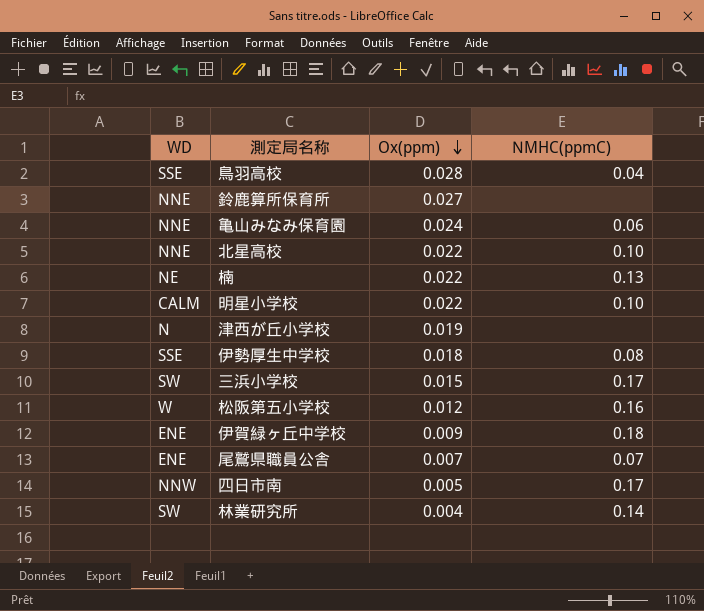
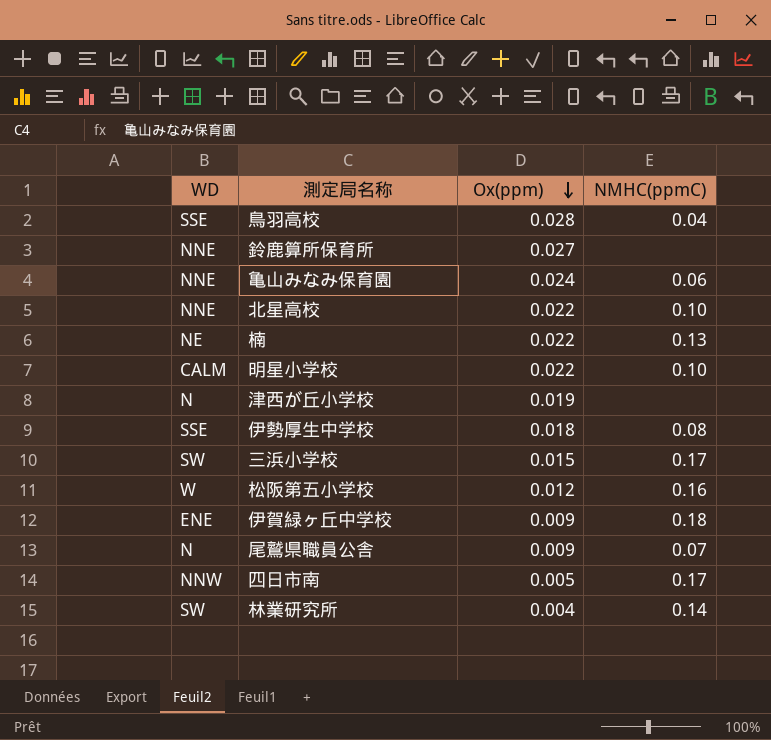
尾鷲県職員公舎 | WD: ENE -> N
尾鷲県職員公舎 | Ox(ppm): 0.007 -> 0.009

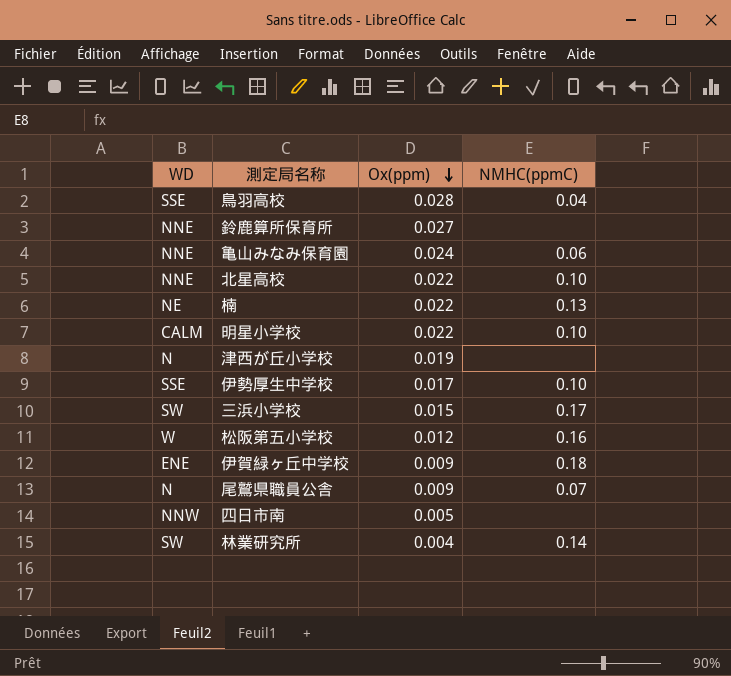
伊勢厚生中学校 | Ox(ppm): 0.018 -> 0.017
伊勢厚生中学校 | NMHC(ppmC): 0.08 -> 0.10
四日市南 | NMHC(ppmC): 0.17 -> none

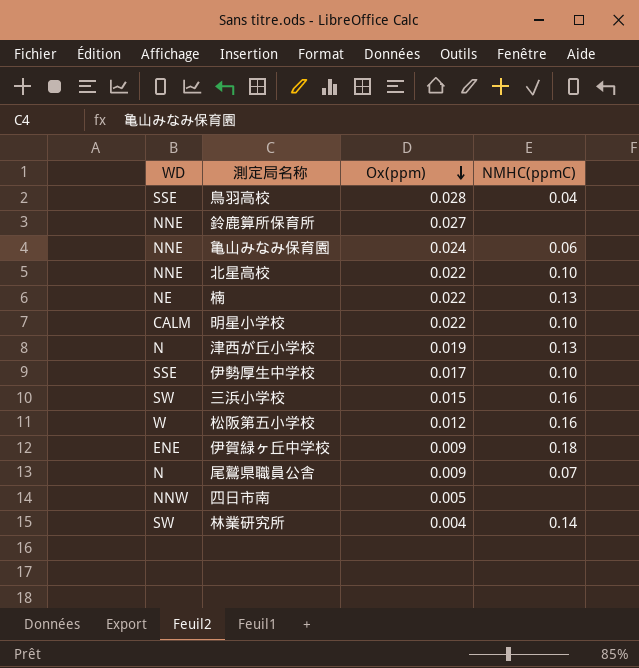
津西が丘小学校 | NMHC(ppmC): none -> 0.13
三浜小学校 | NMHC(ppmC): 0.17 -> 0.16

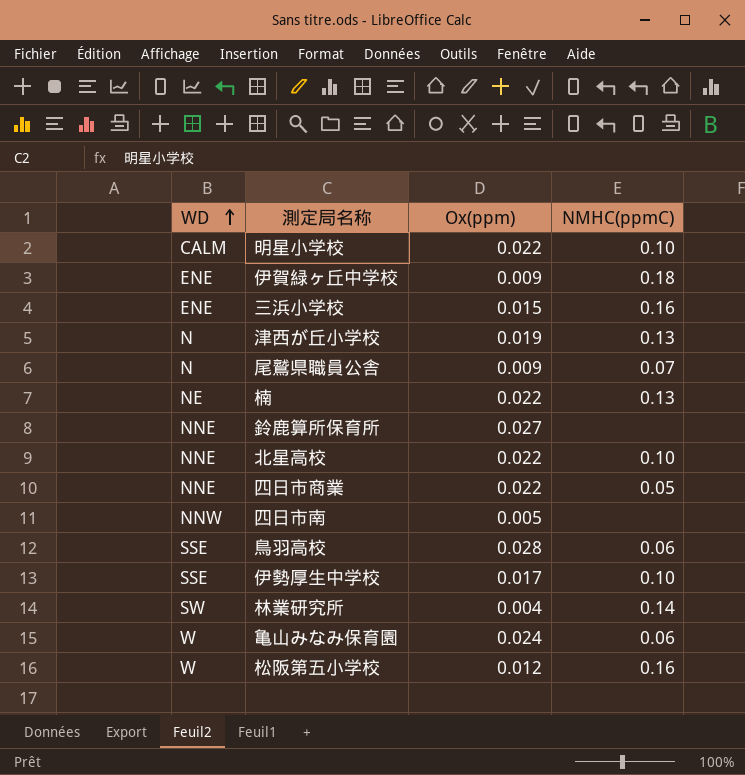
row order: Ox(ppm) descending -> WD ascending
三浜小学校 | WD: SW -> ENE
row 四日市商業: none -> NNE | 0.022 | 0.05
鳥羽高校 | NMHC(ppmC): 0.04 -> 0.06
亀山みなみ保育園 | WD: NNE -> W

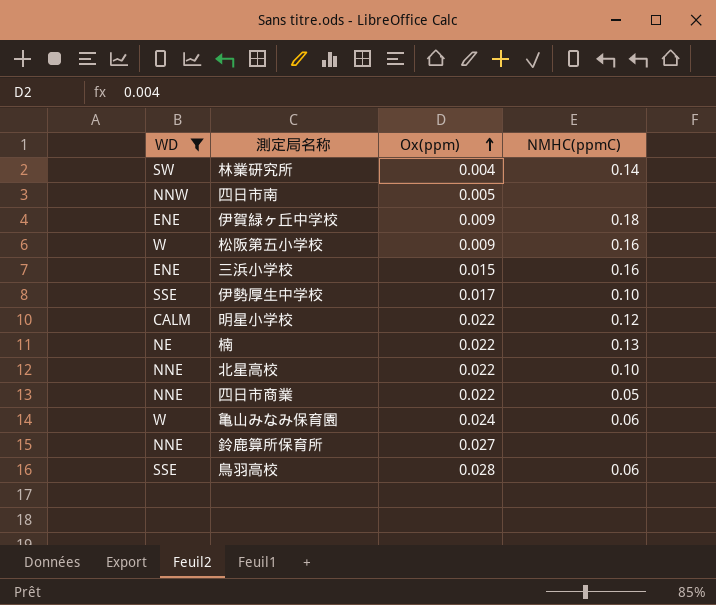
filter: none -> WD != N
row order: WD ascending -> Ox(ppm) ascending
松阪第五小学校 | Ox(ppm): 0.012 -> 0.009
明星小学校 | NMHC(ppmC): 0.10 -> 0.12

